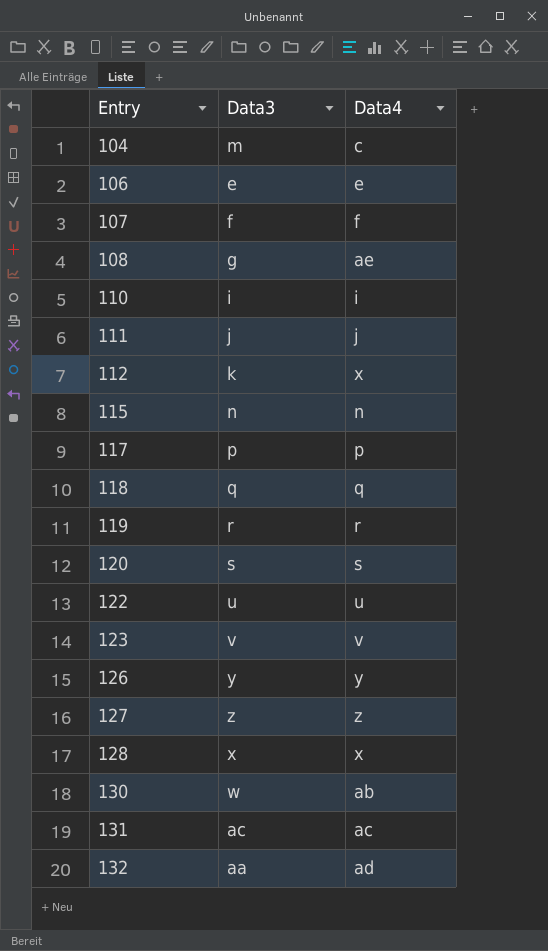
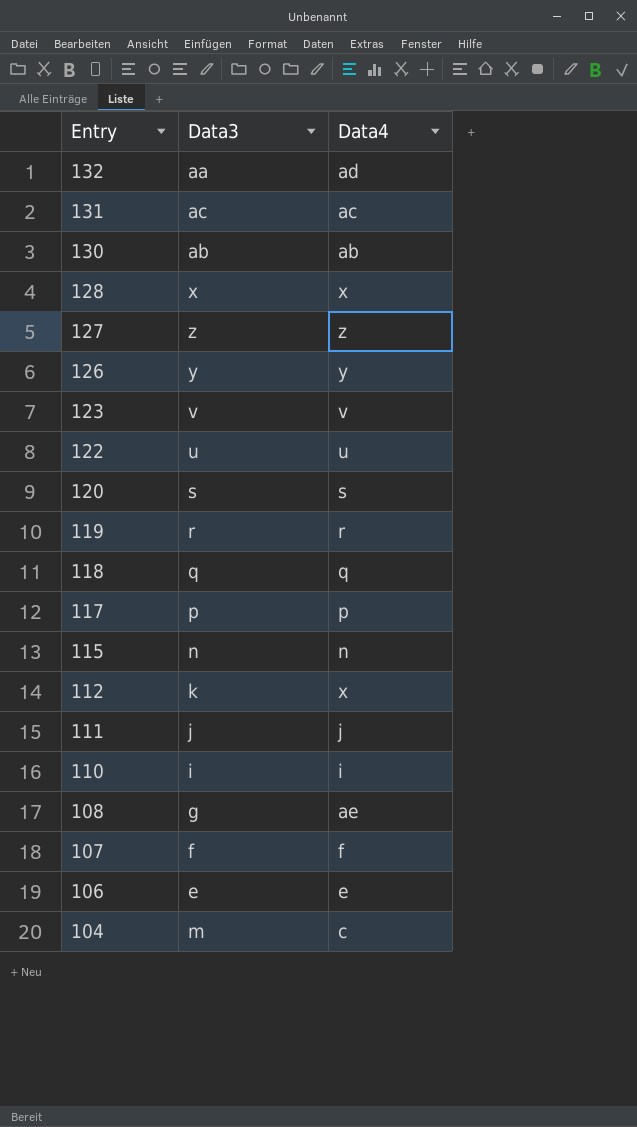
row order: Entry ascending -> Entry descending
130 | Data3: w -> ab

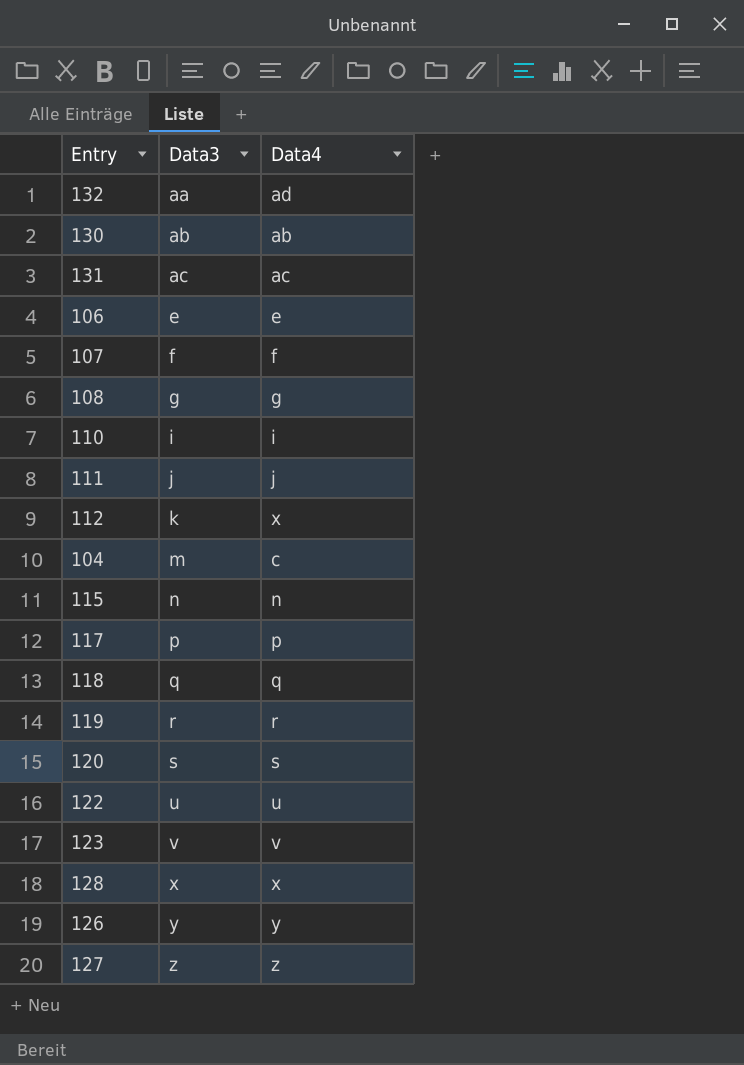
row order: Entry descending -> Data3 ascending
108 | Data4: ae -> g

